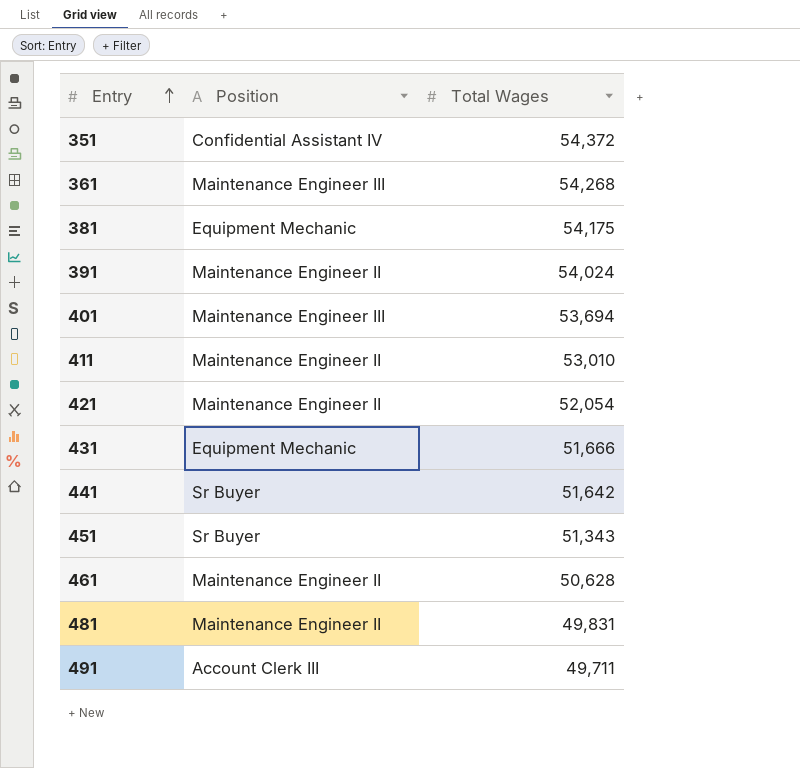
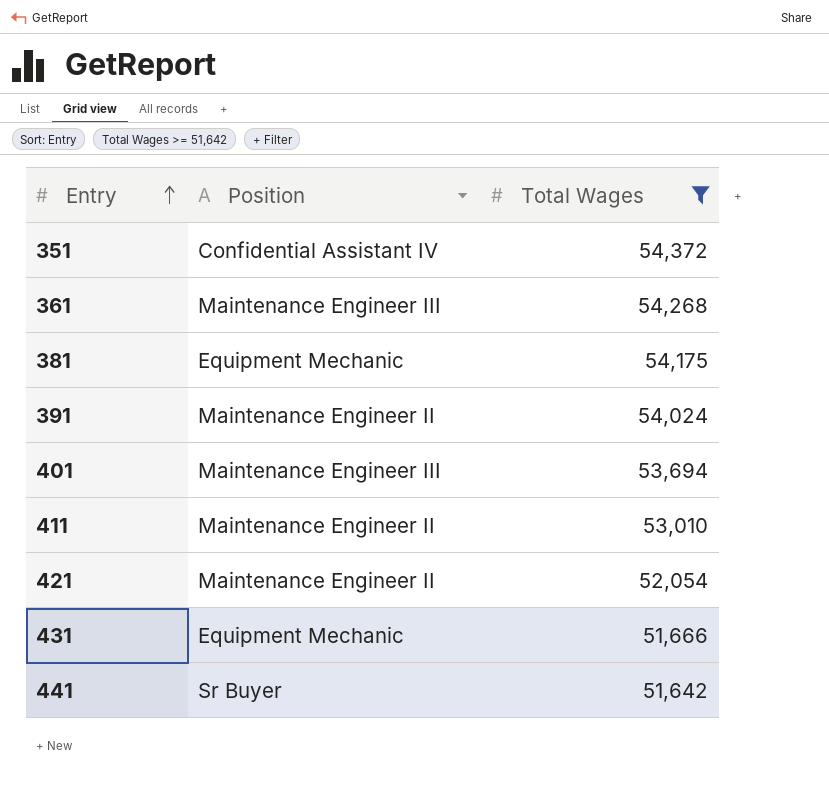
filter: none -> Total Wages >= 51,642

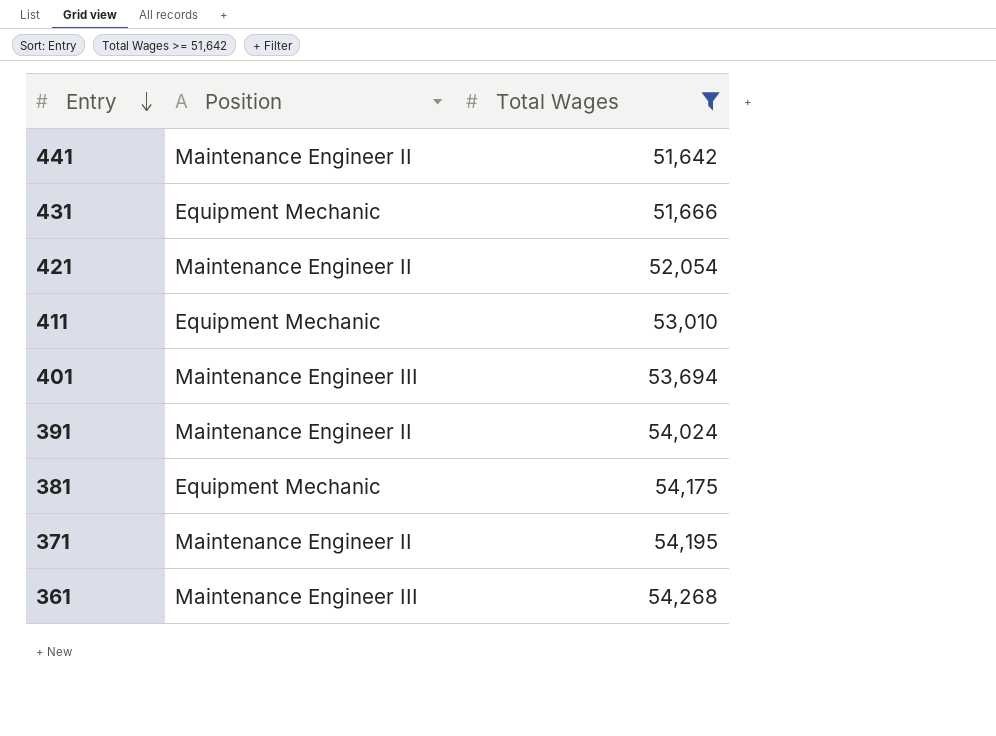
row order: Entry ascending -> Entry descending
row 351: Confidential Assistant IV | 54,372 -> none
441 | Position: Sr Buyer -> Maintenance Engineer II
411 | Position: Maintenance Engineer II -> Equipment Mechanic
row 371: none -> Maintenance Engineer II | 54,195

